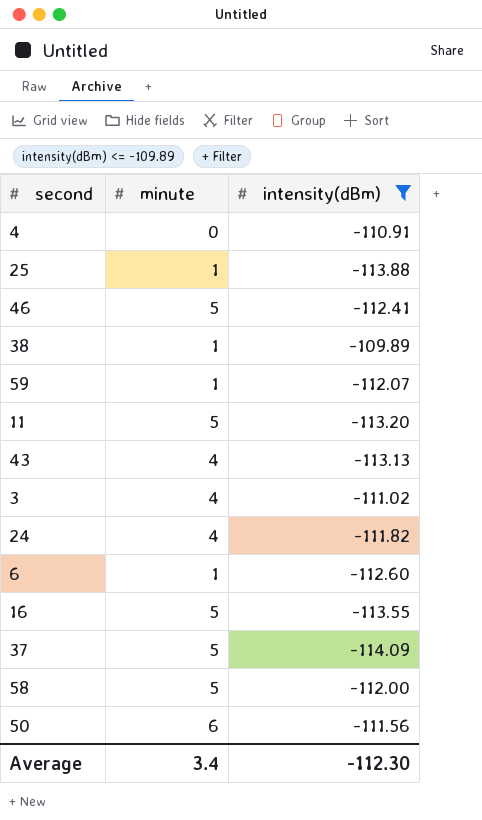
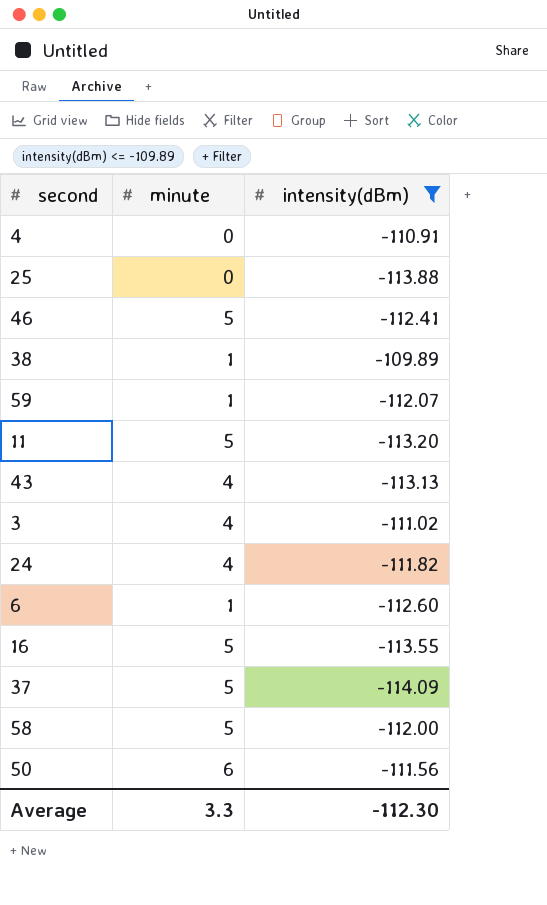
25 | minute: 1 -> 0
Average | minute: 3.4 -> 3.3

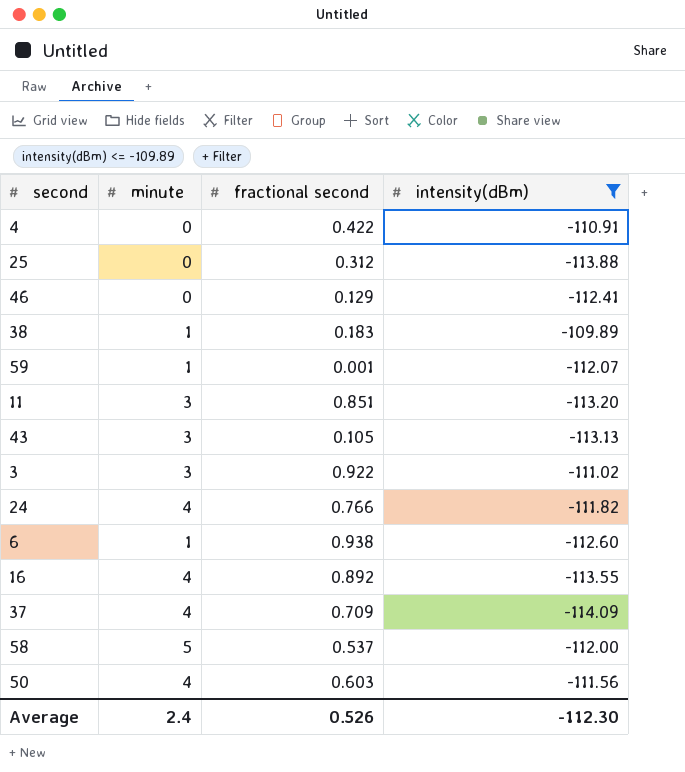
column fractional second | position: none -> 3
46 | minute: 5 -> 0
11 | minute: 5 -> 3
43 | minute: 4 -> 3
3 | minute: 4 -> 3
16 | minute: 5 -> 4
37 | minute: 5 -> 4
50 | minute: 6 -> 4
Average | minute: 3.3 -> 2.4

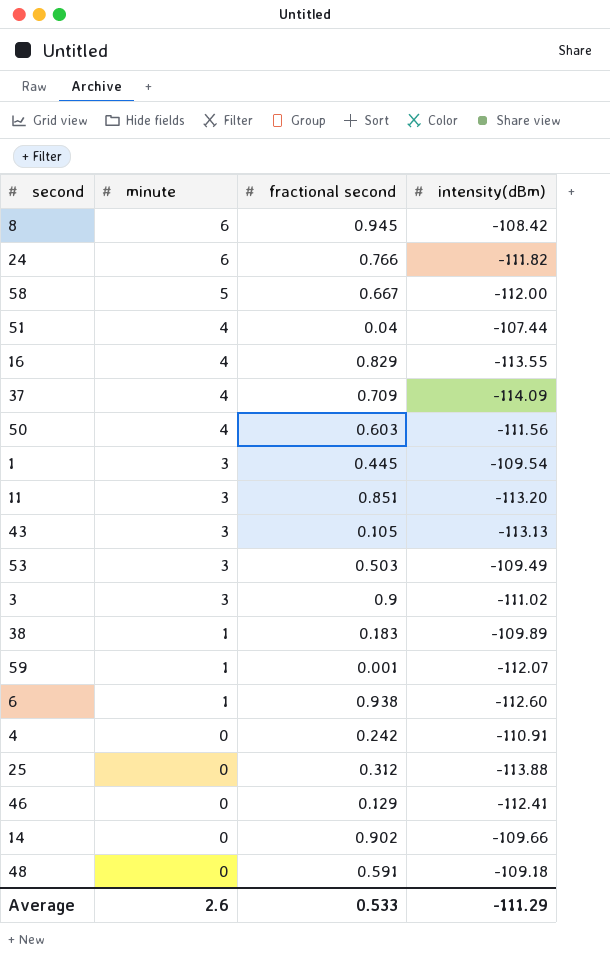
filter: intensity(dBm) <= -109.89 -> none
row order: none -> minute descending
24 | minute: 4 -> 6
58 | fractional second: 0.537 -> 0.667
16 | fractional second: 0.892 -> 0.829
3 | fractional second: 0.922 -> 0.9
4 | fractional second: 0.422 -> 0.242
Average | minute: 2.4 -> 2.6
Average | fractional second: 0.526 -> 0.533
Average | intensity(dBm): -112.30 -> -111.29

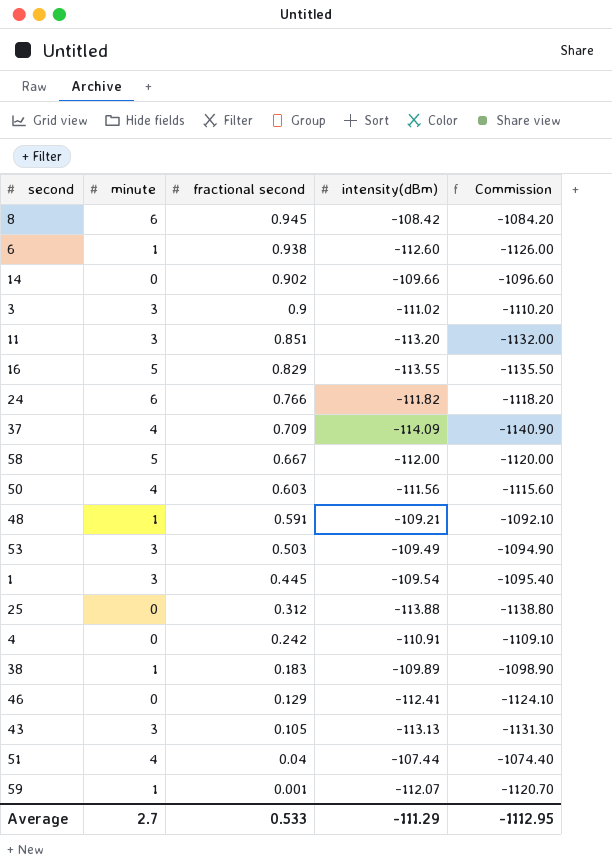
row order: minute descending -> fractional second descending
column Commission | formula: none -> [intensity(dBm)] * 10
16 | minute: 4 -> 5
48 | minute: 0 -> 1
48 | intensity(dBm): -109.18 -> -109.21
Average | minute: 2.6 -> 2.7

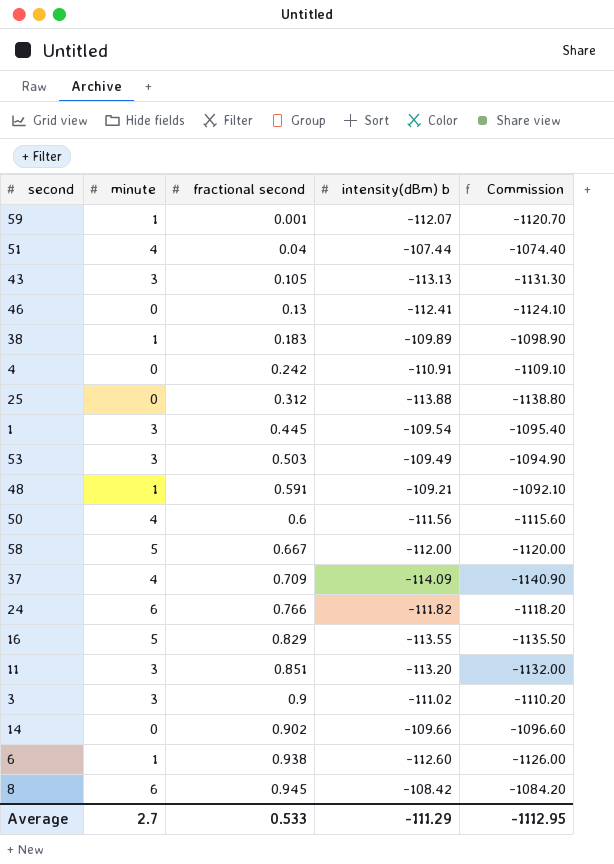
row order: fractional second descending -> fractional second ascending
column name: intensity(dBm) -> intensity(dBm) b
46 | fractional second: 0.129 -> 0.13
50 | fractional second: 0.603 -> 0.6

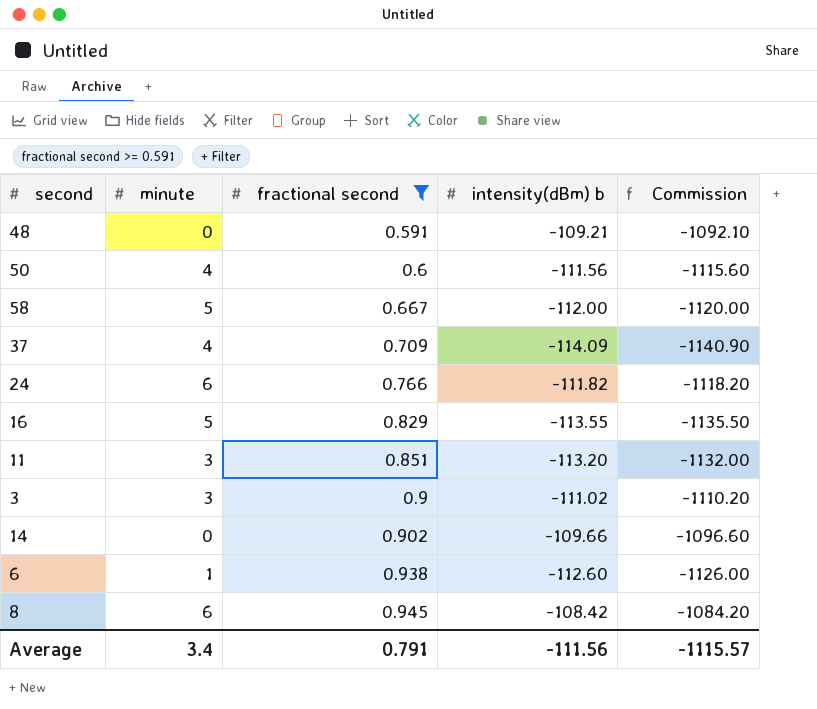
filter: none -> fractional second >= 0.591
48 | minute: 1 -> 0
Average | minute: 2.7 -> 3.4
Average | fractional second: 0.533 -> 0.791
Average | intensity(dBm) b: -111.29 -> -111.56
Average | Commission: -1112.95 -> -1115.57

